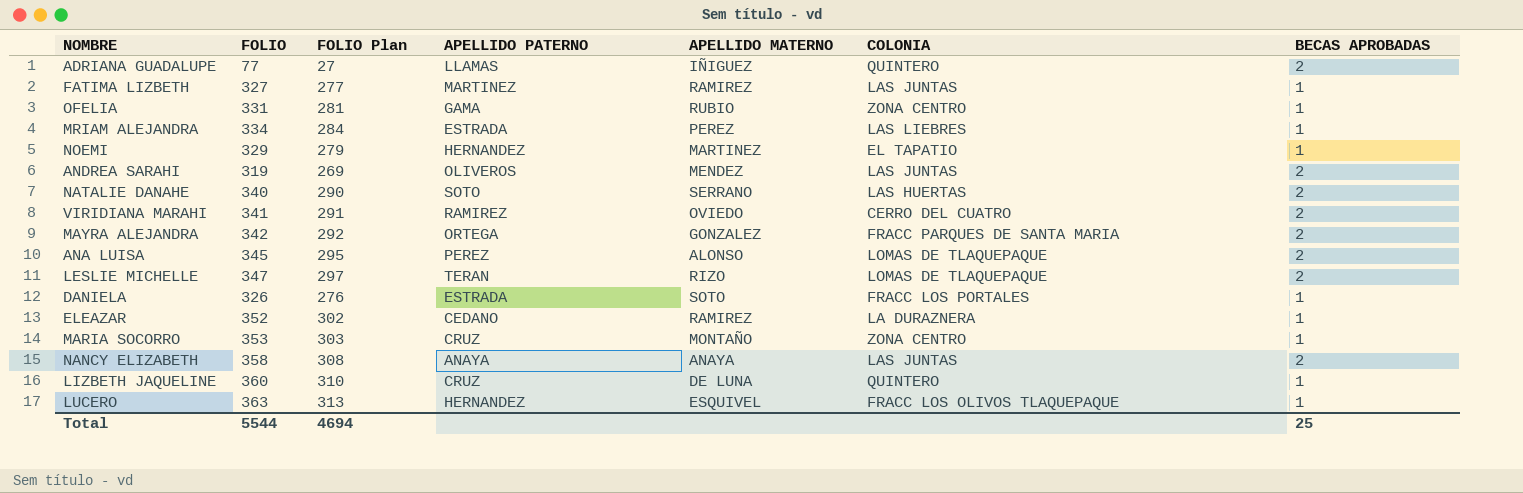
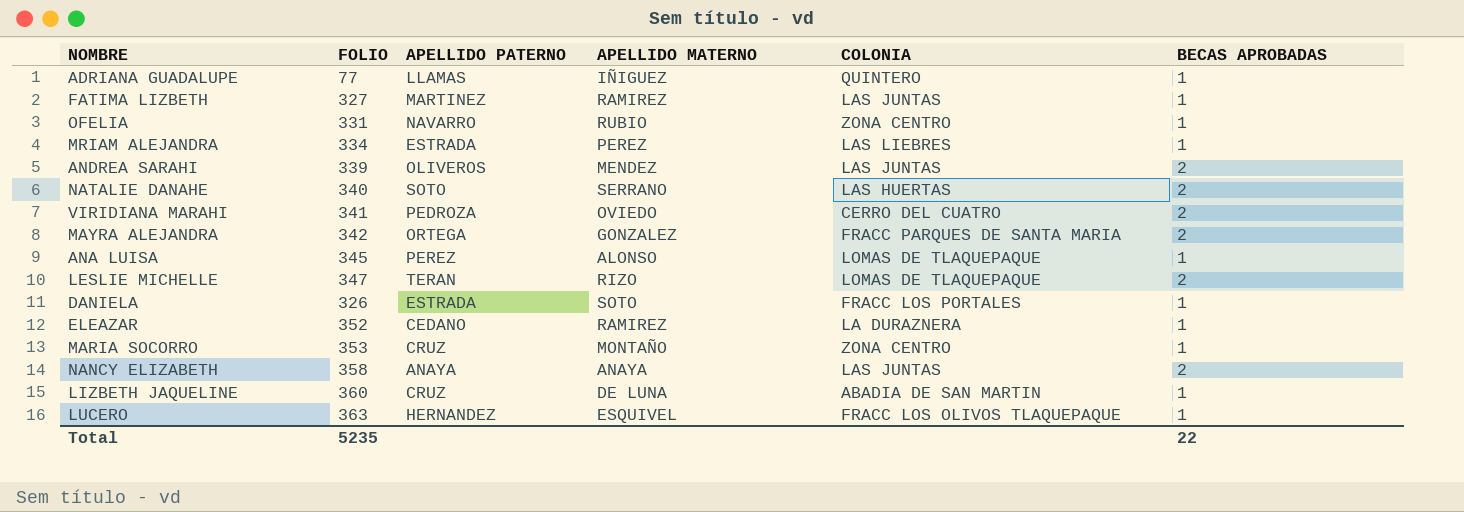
column FOLIO Plan | formula: [FOLIO] - 50 -> none
row NOEMI: 329 | 279 | HERNANDEZ | MARTINEZ | EL TAPATIO | 1 -> none
ADRIANA GUADALUPE | BECAS APROBADAS: 2 -> 1
OFELIA | APELLIDO PATERNO: GAMA -> NAVARRO
ANDREA SARAHI | FOLIO: 319 -> 339
VIRIDIANA MARAHI | APELLIDO PATERNO: RAMIREZ -> PEDROZA
ANA LUISA | BECAS APROBADAS: 2 -> 1
LIZBETH JAQUELINE | COLONIA: QUINTERO -> ABADIA DE SAN MARTIN
Total | FOLIO: 5544 -> 5235
Total | BECAS APROBADAS: 25 -> 22

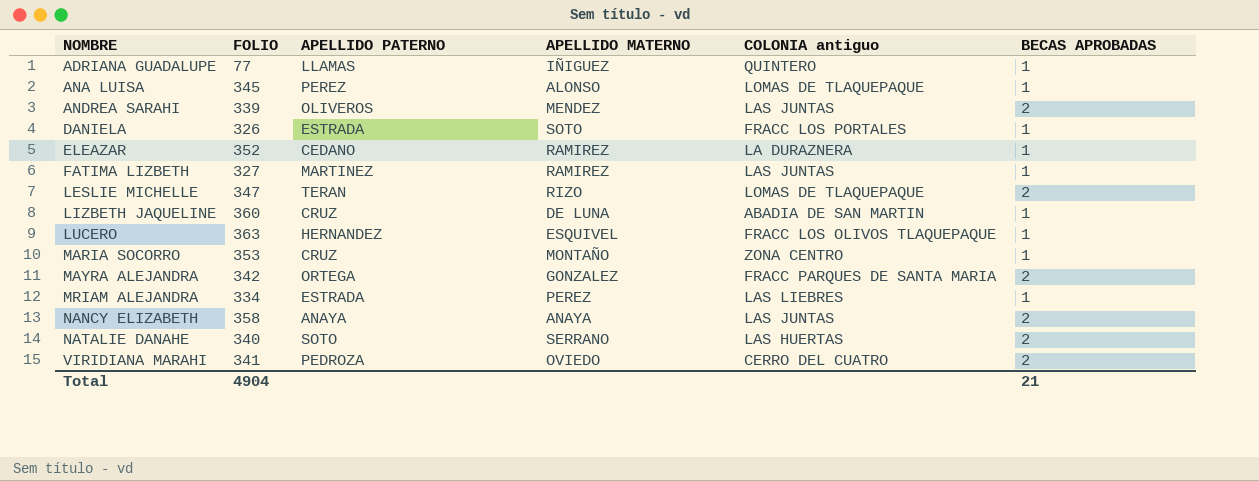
row order: none -> NOMBRE ascending
column name: COLONIA -> COLONIA antiguo
row OFELIA: 331 | NAVARRO | RUBIO | ZONA CENTRO | 1 -> none
Total | FOLIO: 5235 -> 4904
Total | BECAS APROBADAS: 22 -> 21

